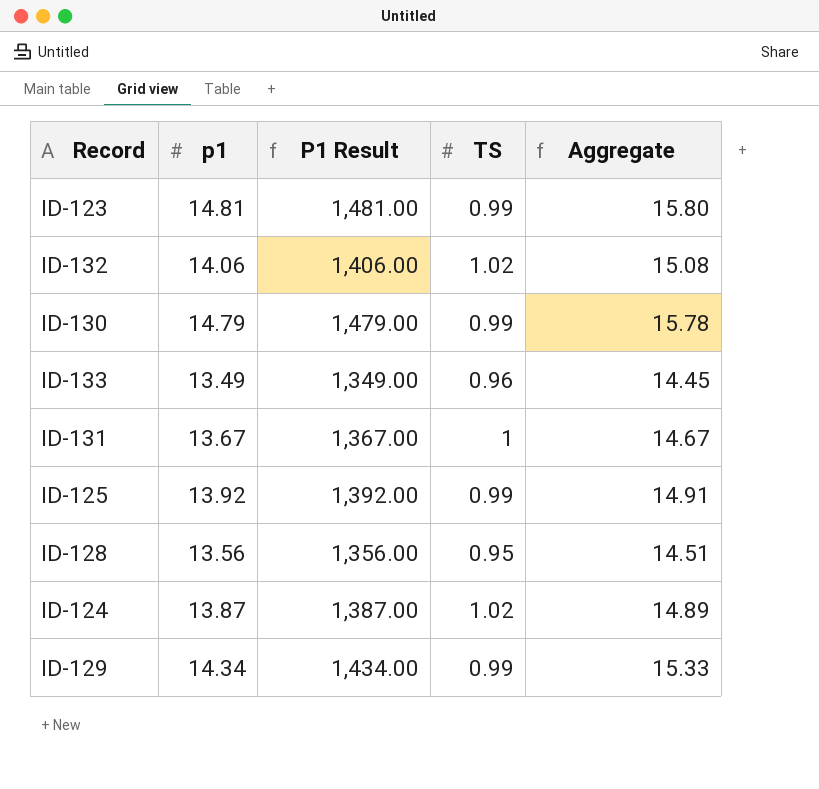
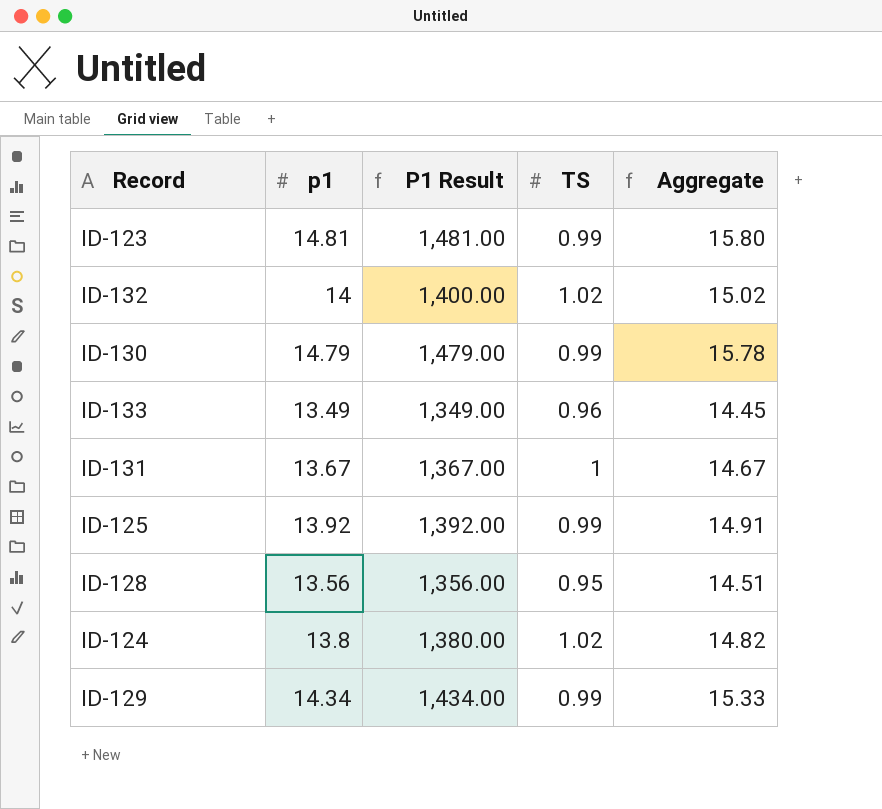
ID-132 | p1: 14.06 -> 14
ID-132 | P1 Result: 1,406.00 -> 1,400.00
ID-132 | Aggregate: 15.08 -> 15.02
ID-124 | p1: 13.87 -> 13.8
ID-124 | P1 Result: 1,387.00 -> 1,380.00
ID-124 | Aggregate: 14.89 -> 14.82

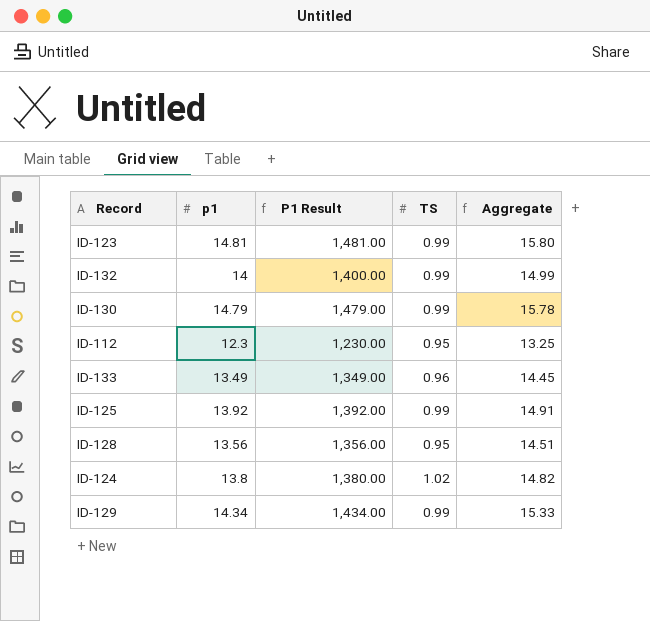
row ID-131: 13.67 | 1,367.00 | 1 | 14.67 -> none
ID-132 | TS: 1.02 -> 0.99
ID-132 | Aggregate: 15.02 -> 14.99
row ID-112: none -> 12.3 | 1,230.00 | 0.95 | 13.25

